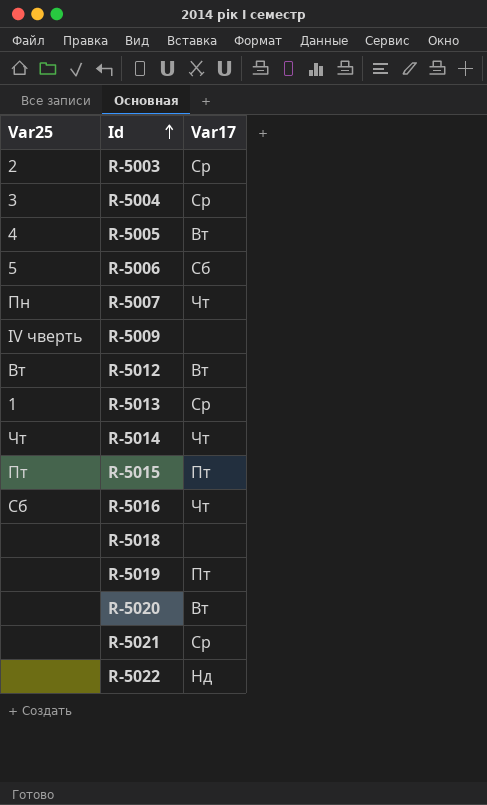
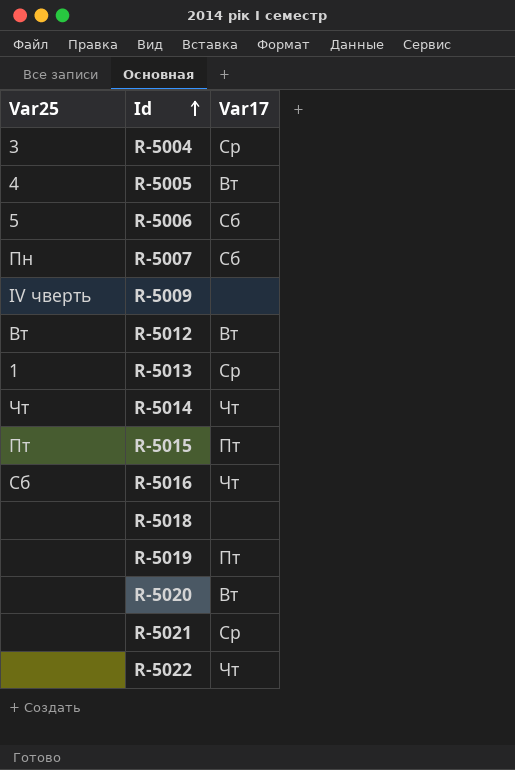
row R-5003: 2 | Ср -> none
R-5007 | Var17: Чт -> Сб
R-5022 | Var17: Нд -> Чт

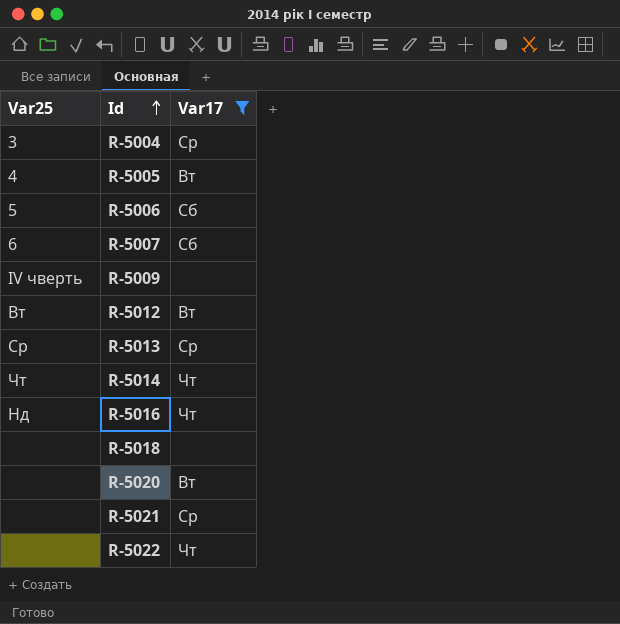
filter: none -> Var17 != Пт
R-5007 | Var25: Пн -> 6
R-5013 | Var25: 1 -> Ср
R-5016 | Var25: Сб -> Нд

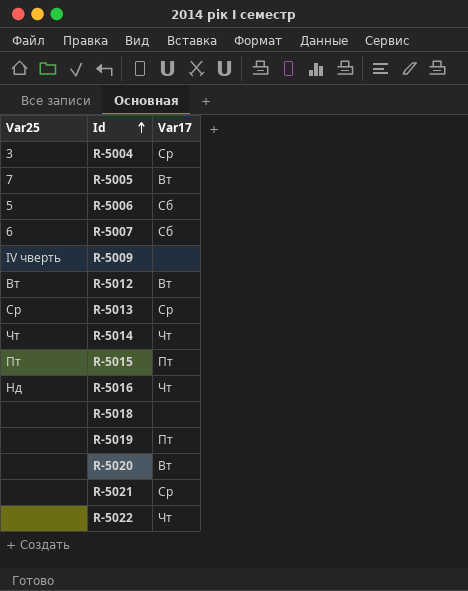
filter: Var17 != Пт -> none
R-5005 | Var25: 4 -> 7

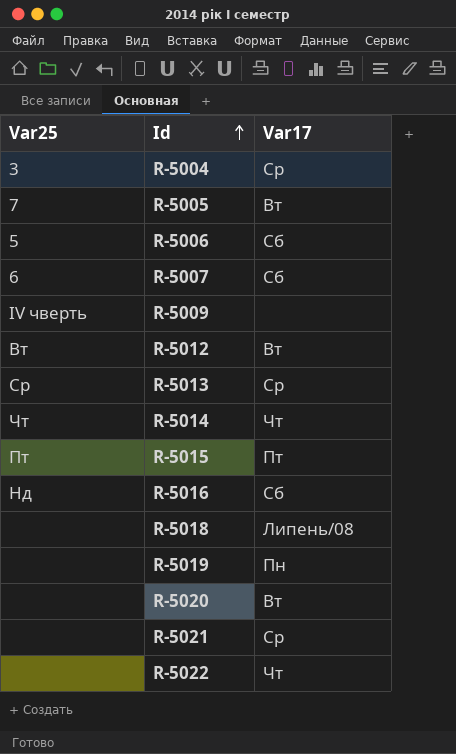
R-5016 | Var17: Чт -> Сб
R-5018 | Var17: none -> Липень/08
R-5019 | Var17: Пт -> Пн

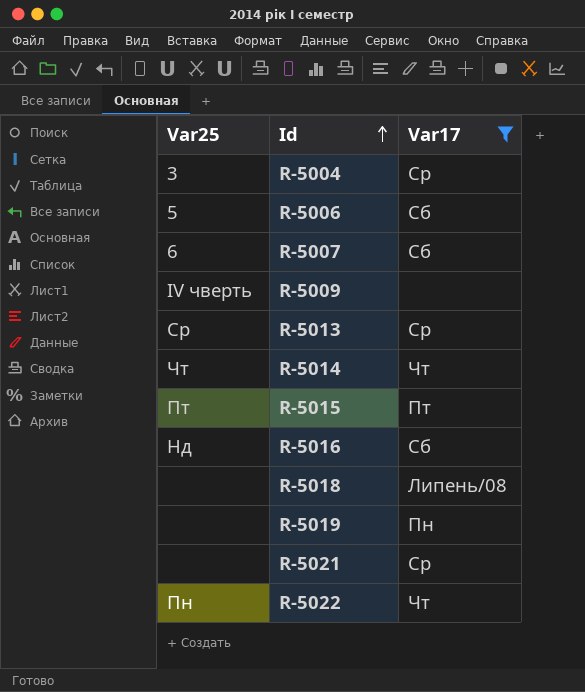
filter: none -> Var17 != Вт
R-5022 | Var25: none -> Пн

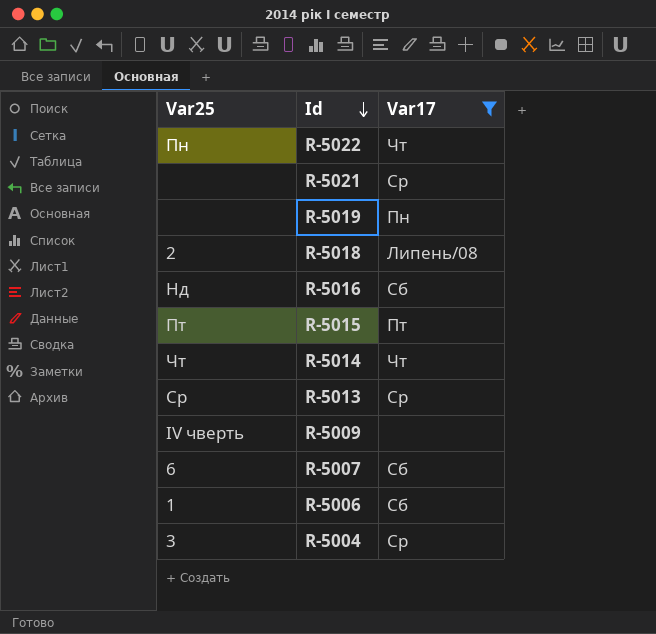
row order: Id ascending -> Id descending
R-5018 | Var25: none -> 2
R-5006 | Var25: 5 -> 1

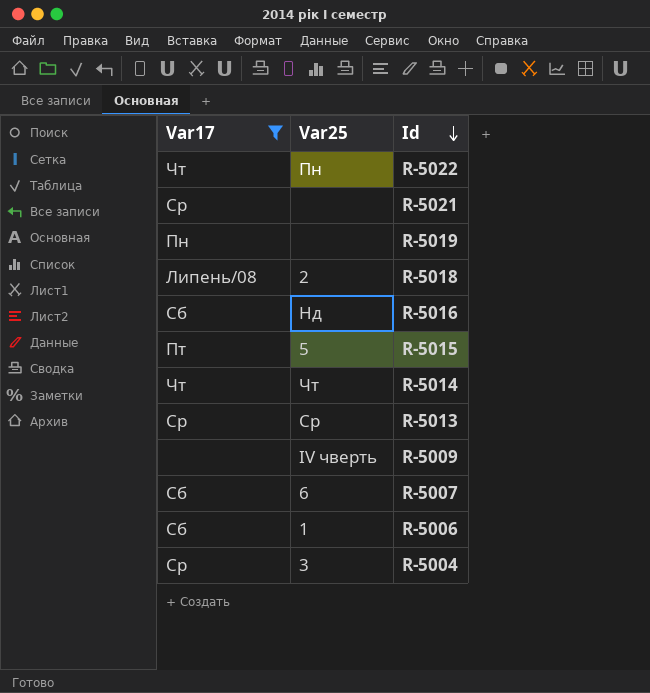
column Var17 | position: 3 -> 1
R-5015 | Var25: Пт -> 5

